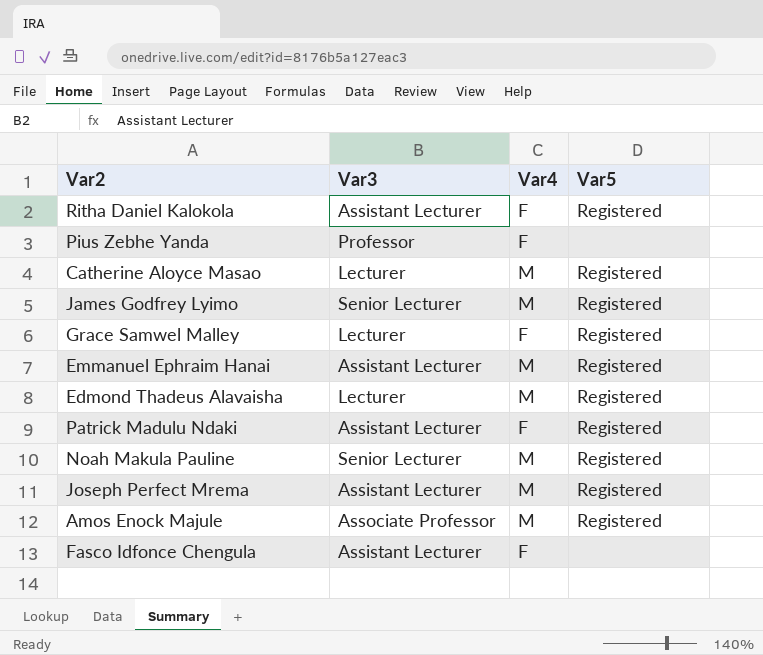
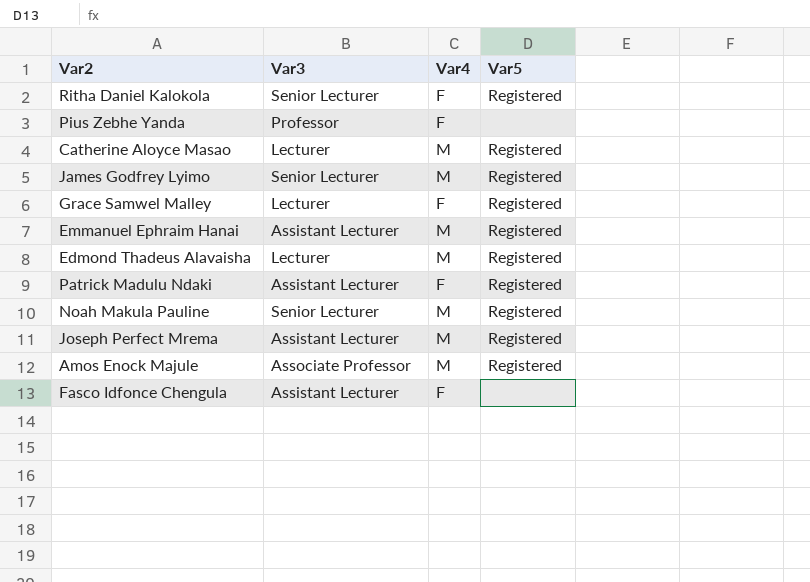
Ritha Daniel Kalokola | Var3: Assistant Lecturer -> Senior Lecturer

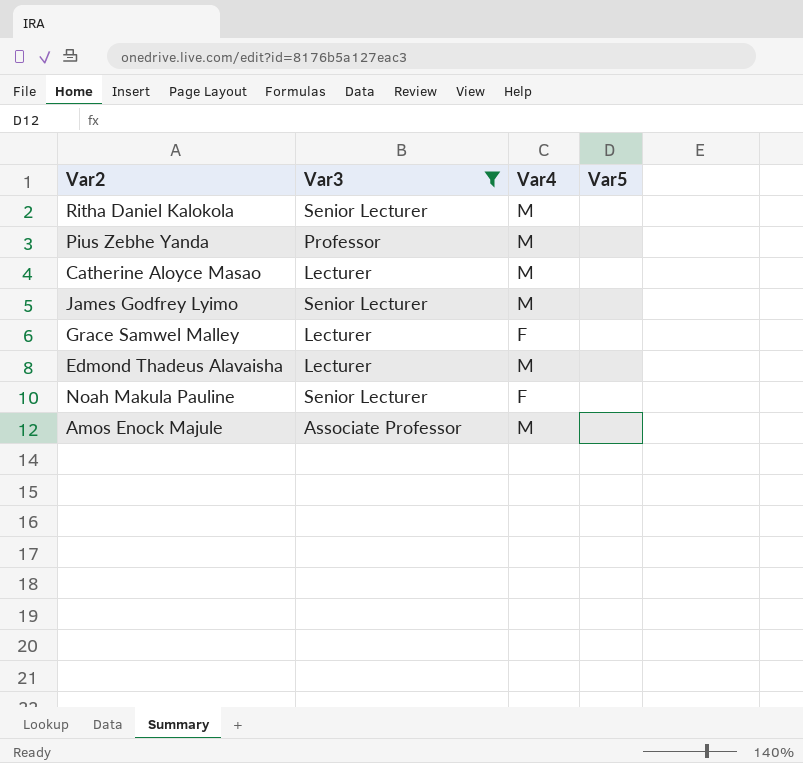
filter: none -> Var3 != Assistant Lecturer
Ritha Daniel Kalokola | Var4: F -> M
Ritha Daniel Kalokola | Var5: Registered -> none
Pius Zebhe Yanda | Var4: F -> M
Catherine Aloyce Masao | Var5: Registered -> none
James Godfrey Lyimo | Var5: Registered -> none
Grace Samwel Malley | Var5: Registered -> none
Edmond Thadeus Alavaisha | Var5: Registered -> none
Noah Makula Pauline | Var4: M -> F
Noah Makula Pauline | Var5: Registered -> none
Amos Enock Majule | Var5: Registered -> none

